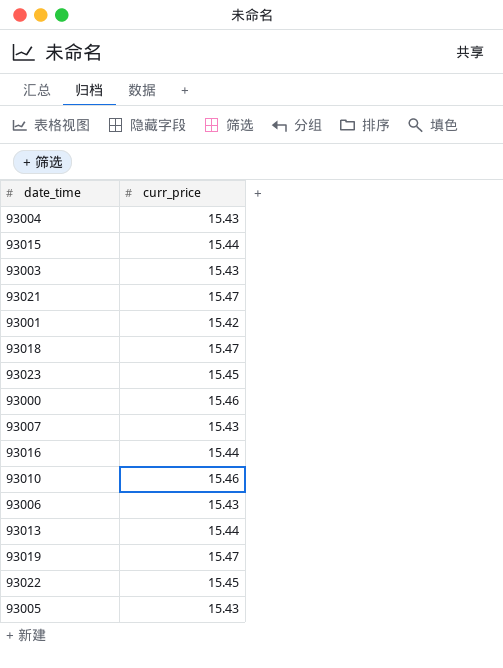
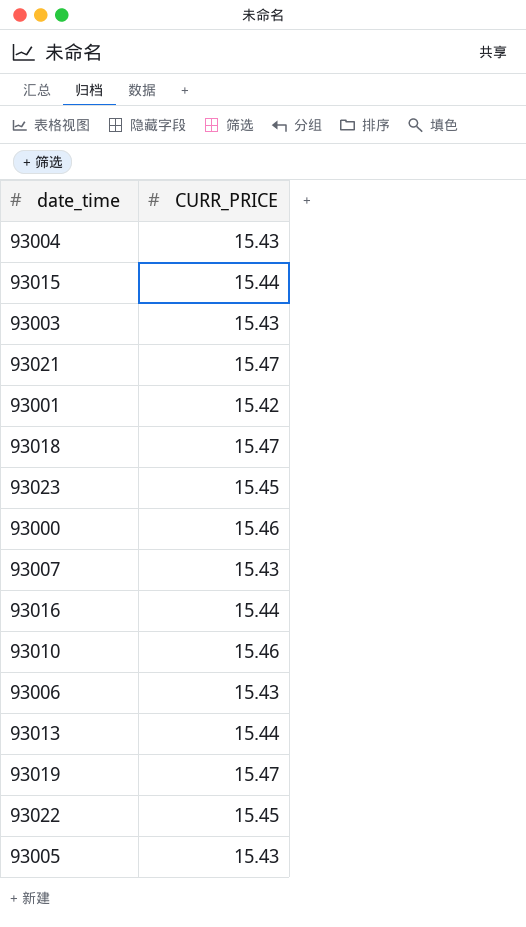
column name: curr_price -> CURR_PRICE

